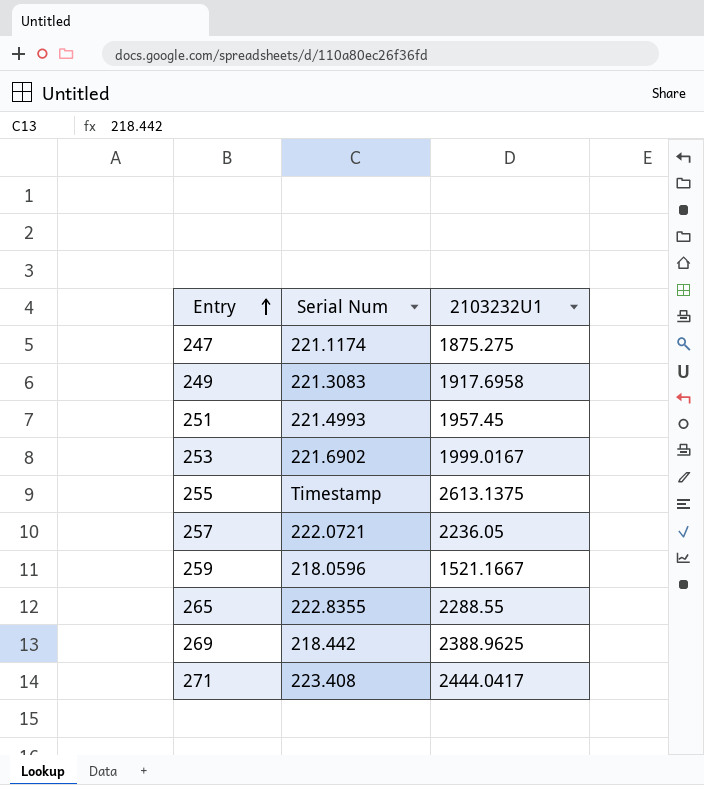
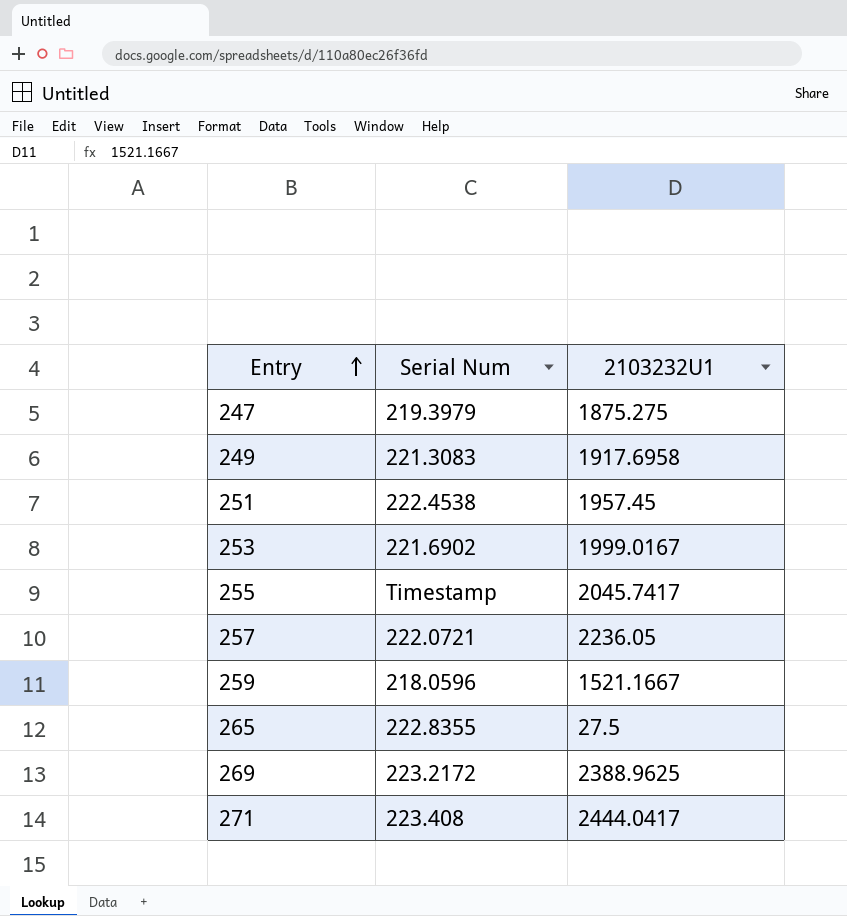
247 | Serial Num: 221.1174 -> 219.3979
251 | Serial Num: 221.4993 -> 222.4538
255 | 2103232U1: 2613.1375 -> 2045.7417
265 | 2103232U1: 2288.55 -> 27.5
269 | Serial Num: 218.442 -> 223.2172

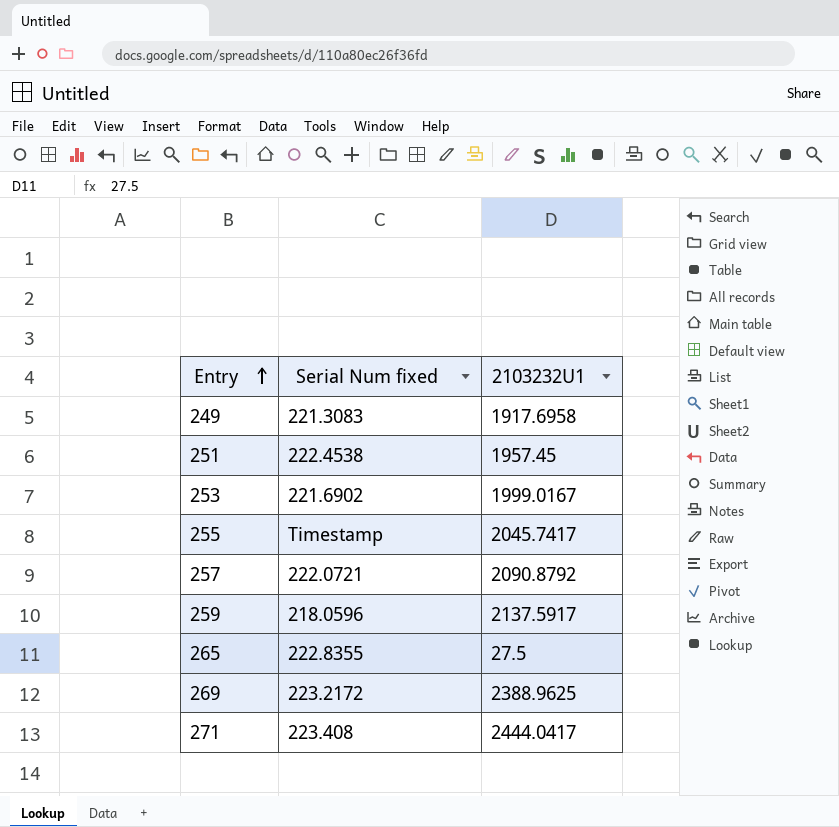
column name: Serial Num -> Serial Num fixed
row 247: 219.3979 | 1875.275 -> none
257 | 2103232U1: 2236.05 -> 2090.8792
259 | 2103232U1: 1521.1667 -> 2137.5917

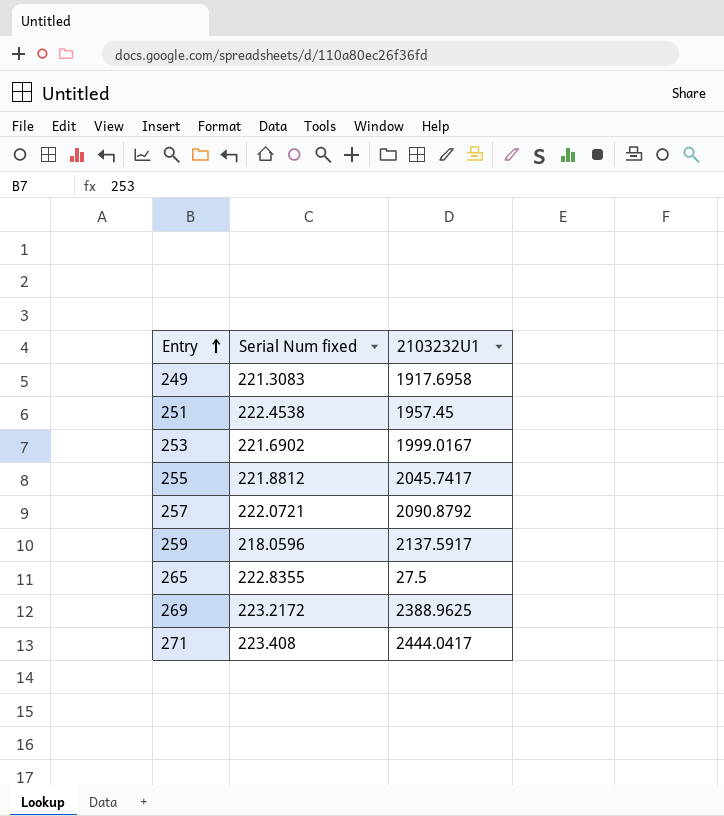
255 | Serial Num fixed: Timestamp -> 221.8812

